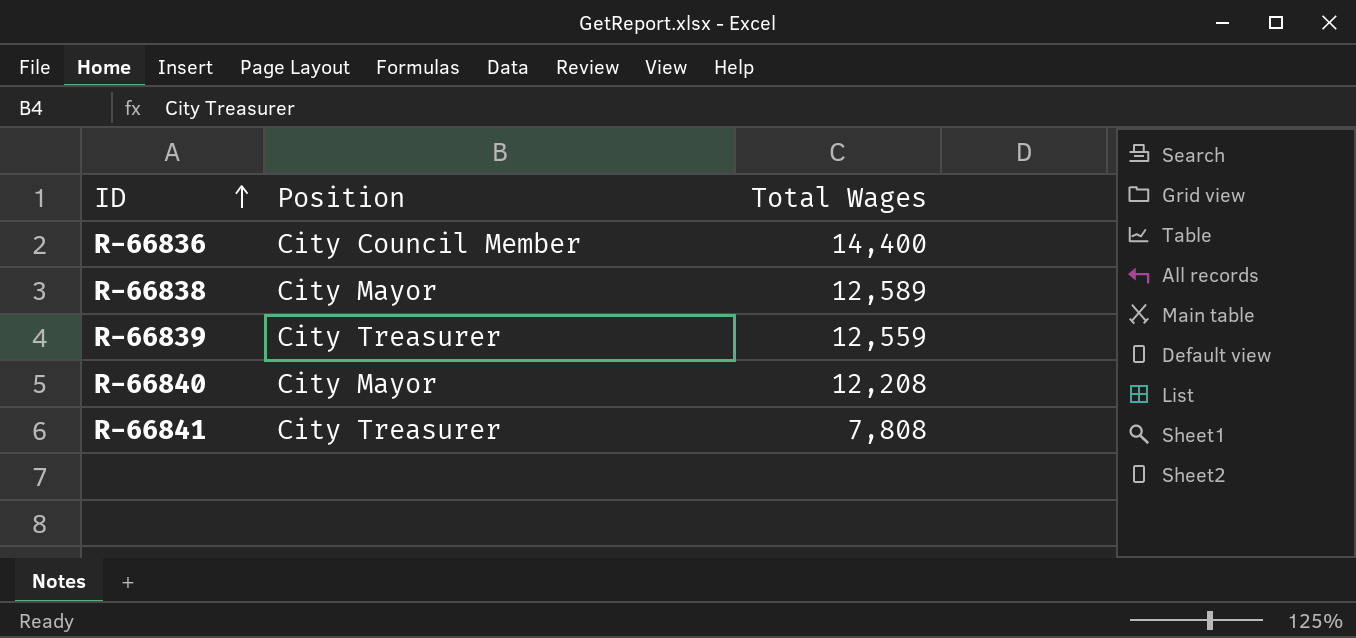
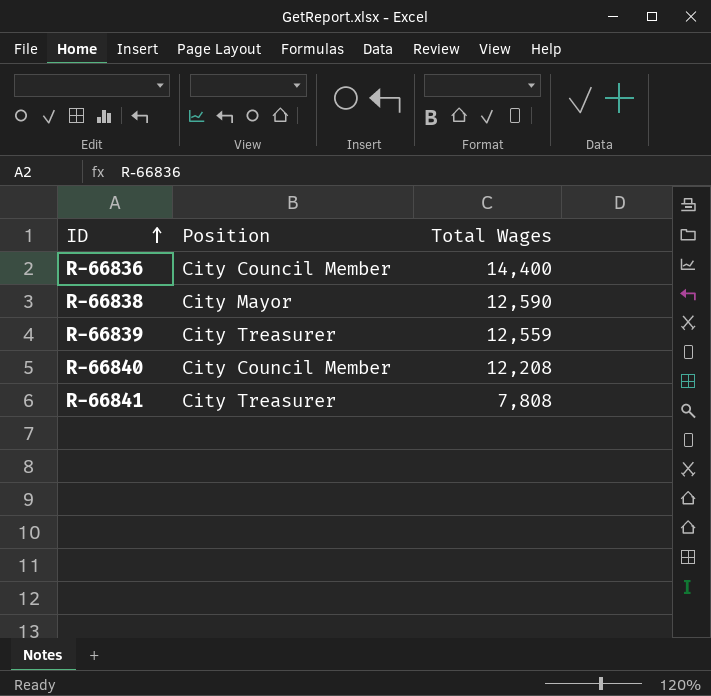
R-66838 | Total Wages: 12,589 -> 12,590
R-66840 | Position: City Mayor -> City Council Member

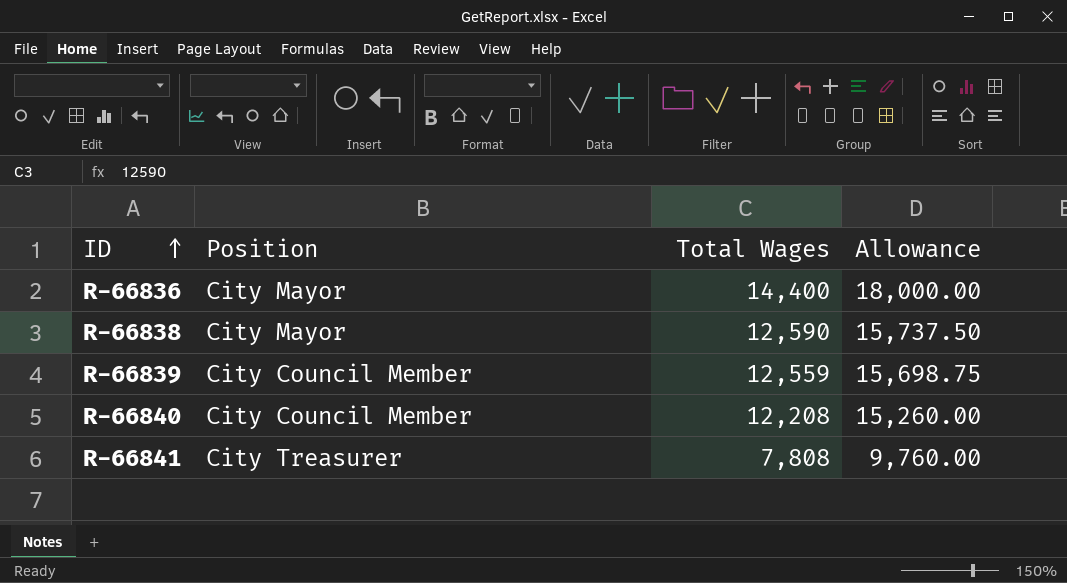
column Allowance | formula: none -> [Total Wages] * 1.25
R-66836 | Position: City Council Member -> City Mayor
R-66839 | Position: City Treasurer -> City Council Member

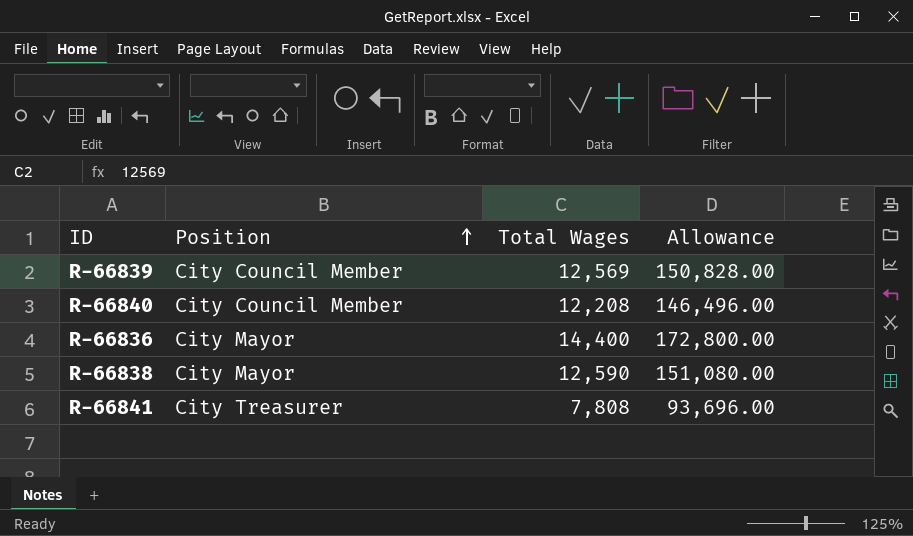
row order: ID ascending -> Position ascending
column Allowance | formula: [Total Wages] * 1.25 -> [Total Wages] * 12
R-66839 | Total Wages: 12,559 -> 12,569

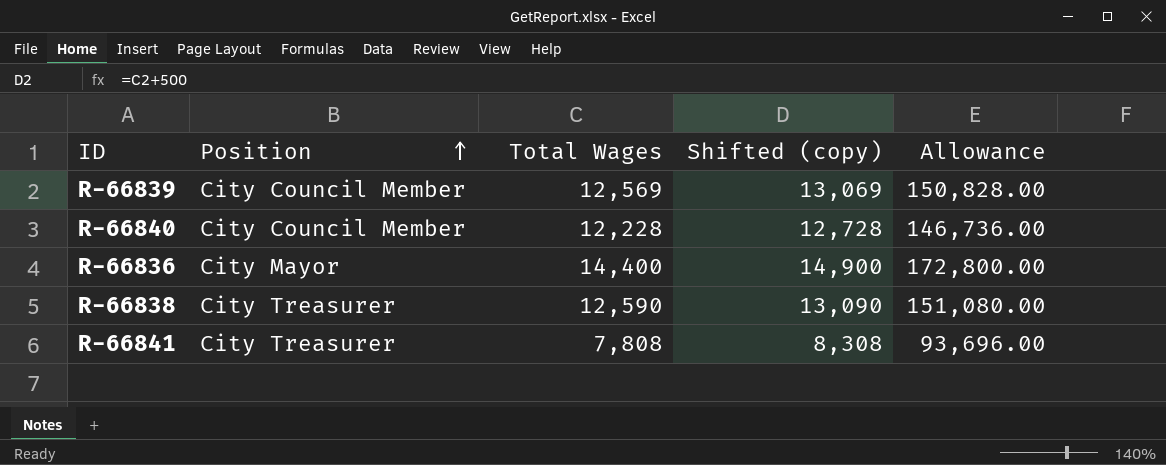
column Shifted (copy) | formula: none -> [Total Wages] + 500
R-66840 | Total Wages: 12,208 -> 12,228
R-66840 | Allowance: 146,496.00 -> 146,736.00
R-66838 | Position: City Mayor -> City Treasurer

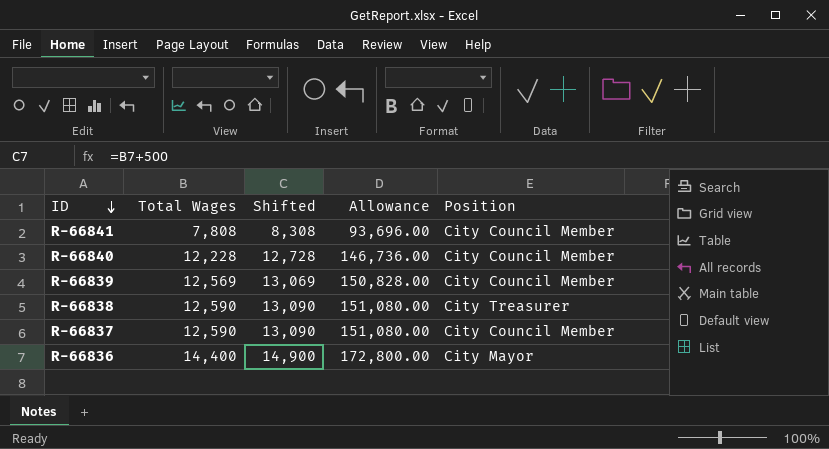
row order: Position ascending -> ID descending
column name: Shifted (copy) -> Shifted
column Position | position: 2 -> 5
R-66841 | Position: City Treasurer -> City Council Member
row R-66837: none -> 12,590 | 13,090 | 151,080.00 | City Council Member

